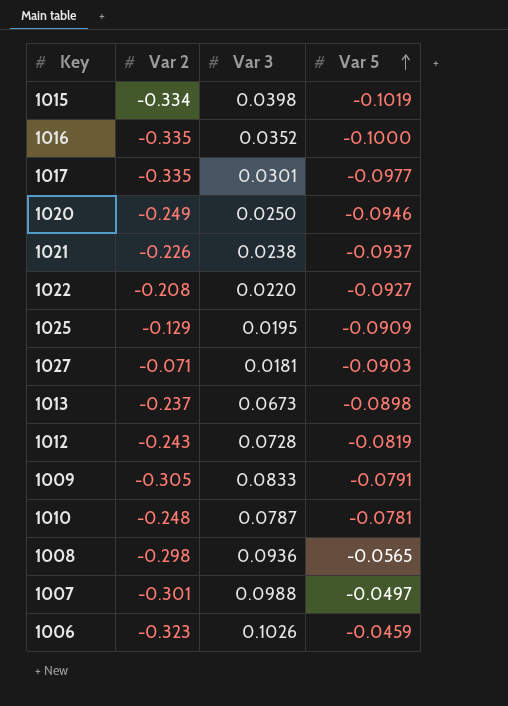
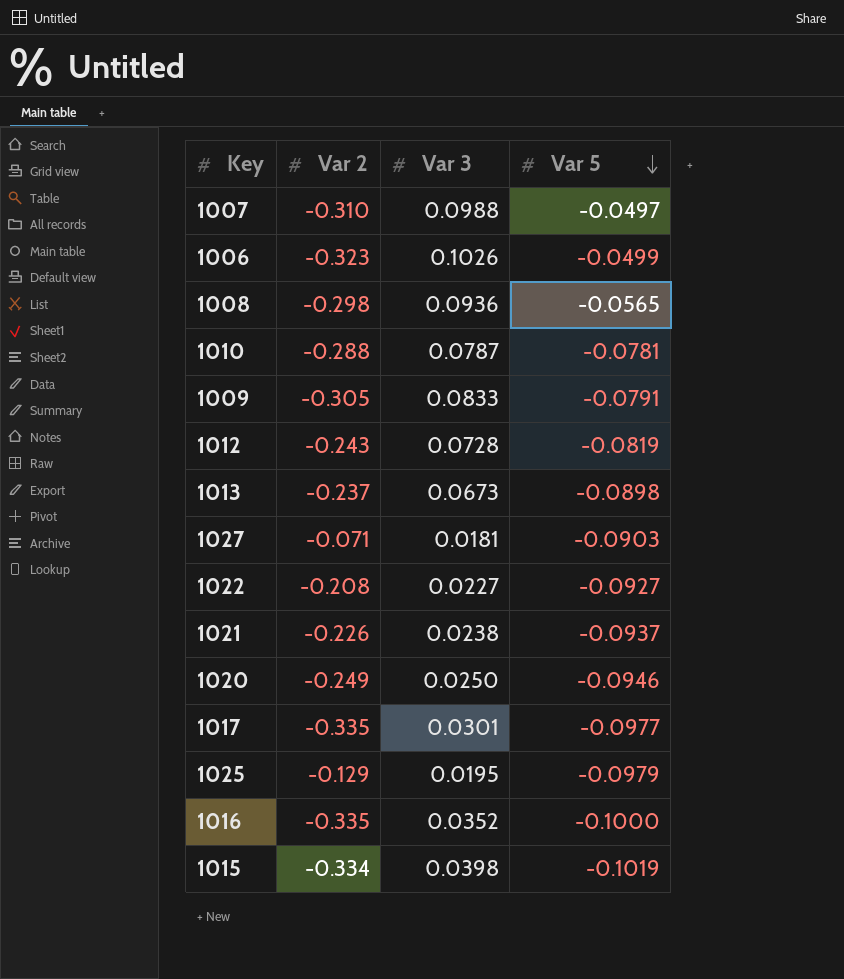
row order: Var 5 ascending -> Var 5 descending
1007 | Var 2: -0.301 -> -0.310
1006 | Var 5: -0.0459 -> -0.0499
1010 | Var 2: -0.248 -> -0.288
1022 | Var 3: 0.0220 -> 0.0227
1025 | Var 5: -0.0909 -> -0.0979

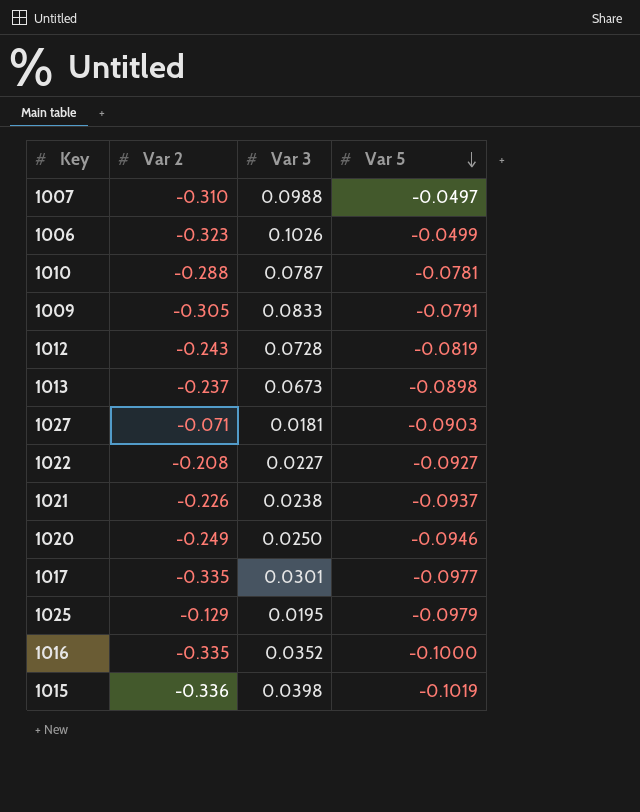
row 1008: -0.298 | 0.0936 | -0.0565 -> none
1015 | Var 2: -0.334 -> -0.336

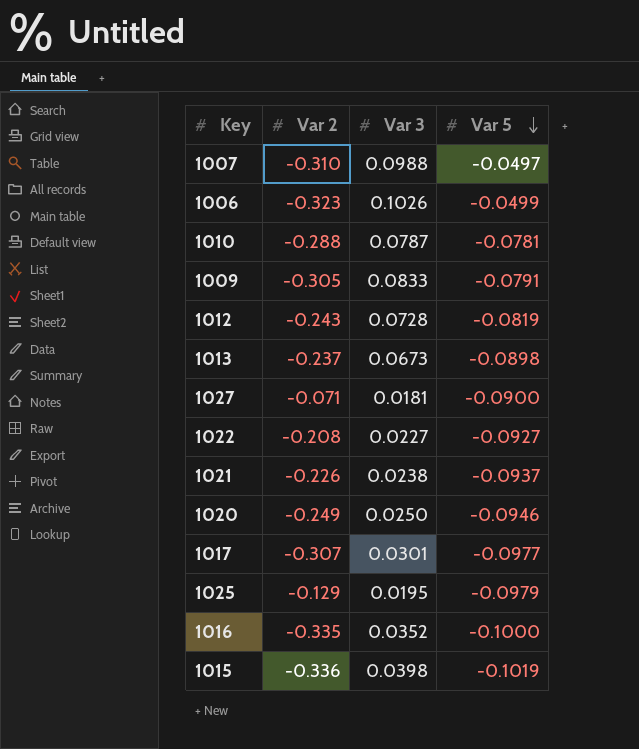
1027 | Var 5: -0.0903 -> -0.0900
1017 | Var 2: -0.335 -> -0.307

